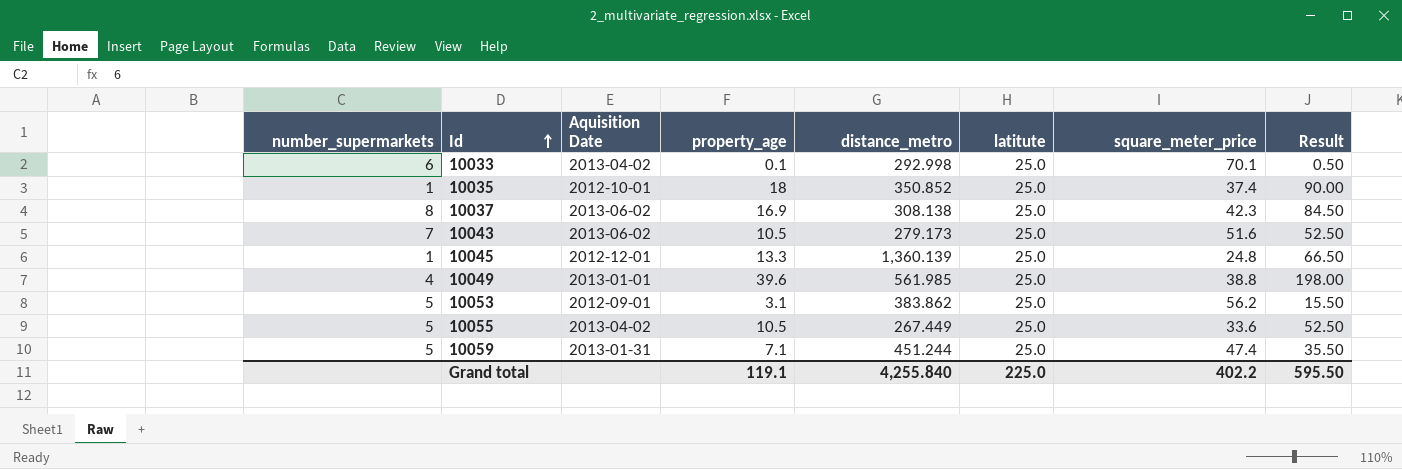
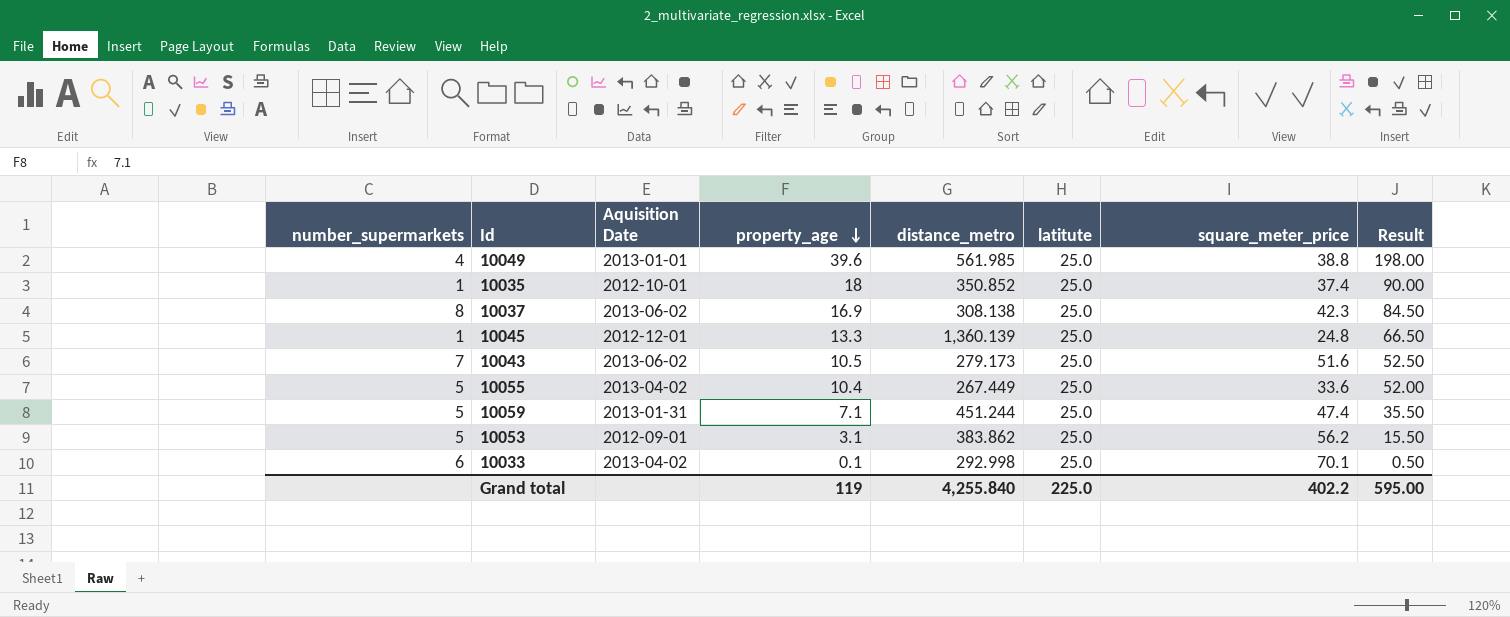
row order: Id ascending -> property_age descending
10055 | property_age: 10.5 -> 10.4
10055 | Result: 52.50 -> 52.00
Grand total | property_age: 119.1 -> 119
Grand total | Result: 595.50 -> 595.00

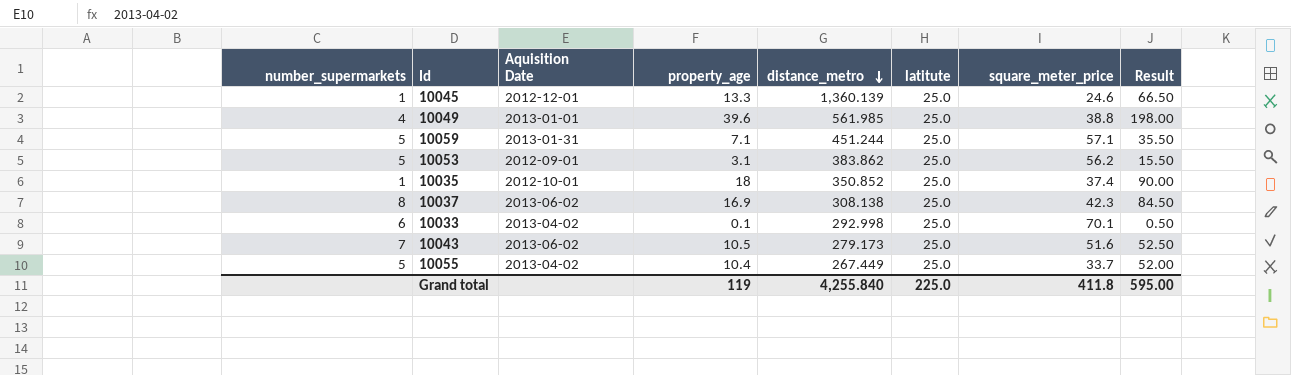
row order: property_age descending -> distance_metro descending
10045 | square_meter_price: 24.8 -> 24.6
10059 | square_meter_price: 47.4 -> 57.1
10055 | square_meter_price: 33.6 -> 33.7
Grand total | square_meter_price: 402.2 -> 411.8

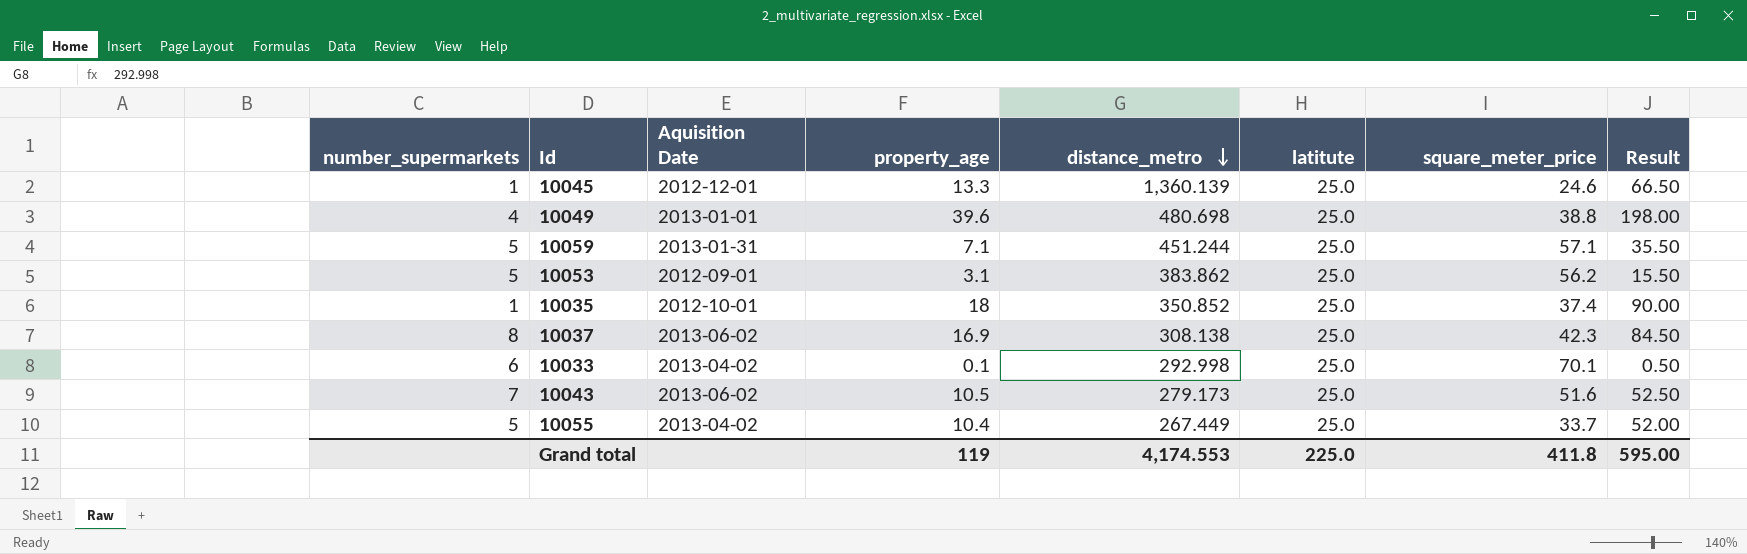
10049 | distance_metro: 561.985 -> 480.698
Grand total | distance_metro: 4,255.840 -> 4,174.553

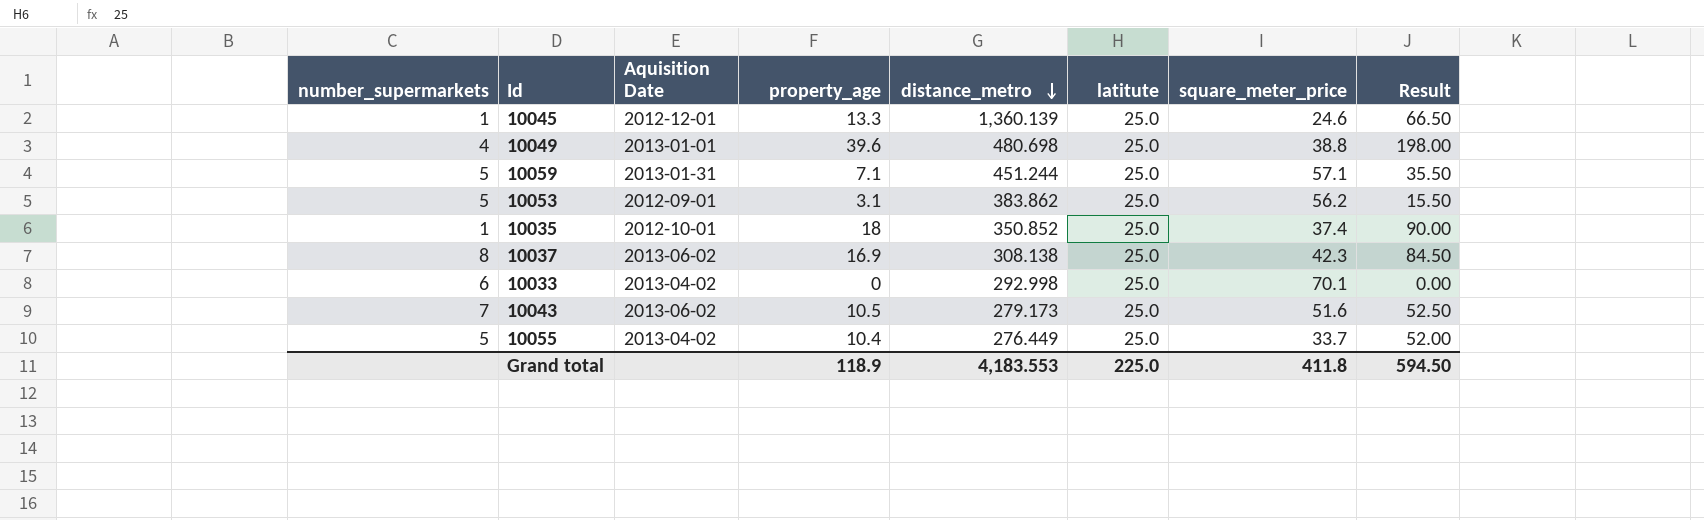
10033 | property_age: 0.1 -> 0
10033 | Result: 0.50 -> 0.00
10055 | distance_metro: 267.449 -> 276.449
Grand total | property_age: 119 -> 118.9
Grand total | distance_metro: 4,174.553 -> 4,183.553
Grand total | Result: 595.00 -> 594.50

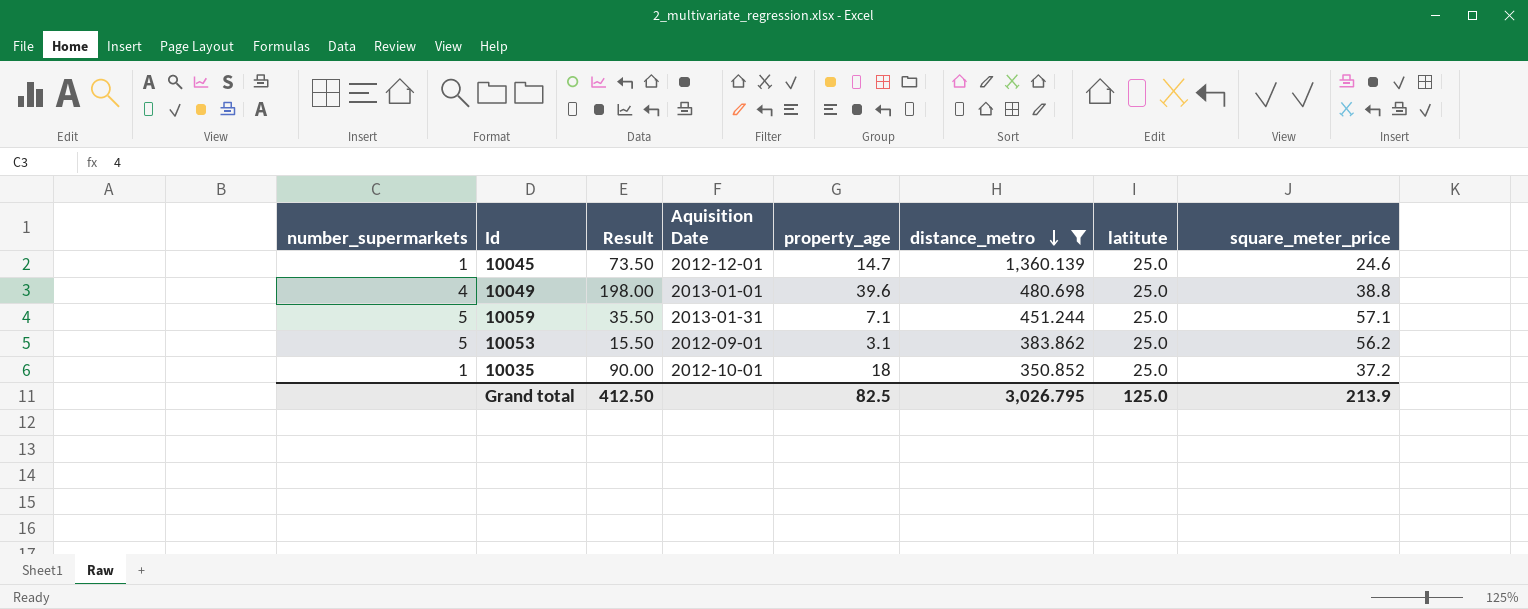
filter: none -> distance_metro >= 350.852
column Result | position: 8 -> 3
10045 | Result: 66.50 -> 73.50
10045 | property_age: 13.3 -> 14.7
10035 | square_meter_price: 37.4 -> 37.2
Grand total | Result: 594.50 -> 412.50
Grand total | property_age: 118.9 -> 82.5
Grand total | distance_metro: 4,183.553 -> 3,026.795
Grand total | latitute: 225.0 -> 125.0
Grand total | square_meter_price: 411.8 -> 213.9

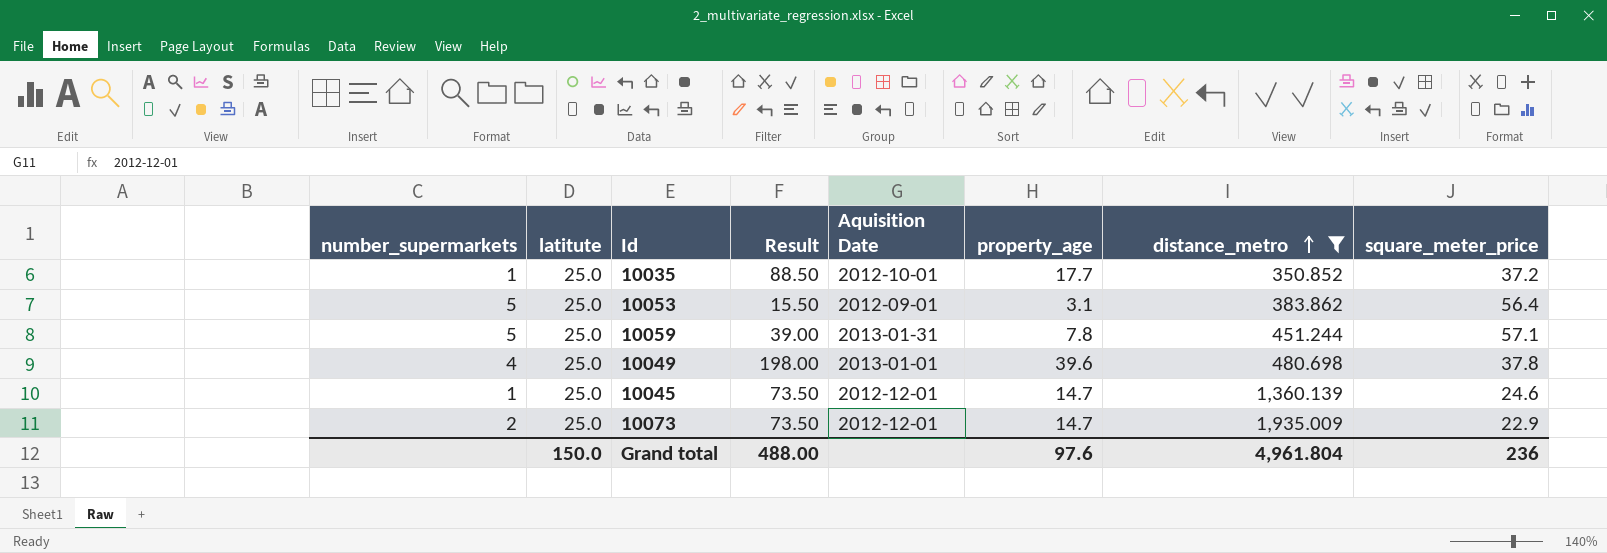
row order: distance_metro descending -> distance_metro ascending
column latitute | position: 7 -> 2
10035 | Result: 90.00 -> 88.50
10035 | property_age: 18 -> 17.7
10053 | square_meter_price: 56.2 -> 56.4
10059 | Result: 35.50 -> 39.00
10059 | property_age: 7.1 -> 7.8
10049 | square_meter_price: 38.8 -> 37.8
row 10073: none -> 2 | 25.0 | 73.50 | 2012-12-01 | 14.7 | 1,935.009 | 22.9
Grand total | latitute: 125.0 -> 150.0
Grand total | Result: 412.50 -> 488.00
Grand total | property_age: 82.5 -> 97.6
Grand total | distance_metro: 3,026.795 -> 4,961.804
Grand total | square_meter_price: 213.9 -> 236

